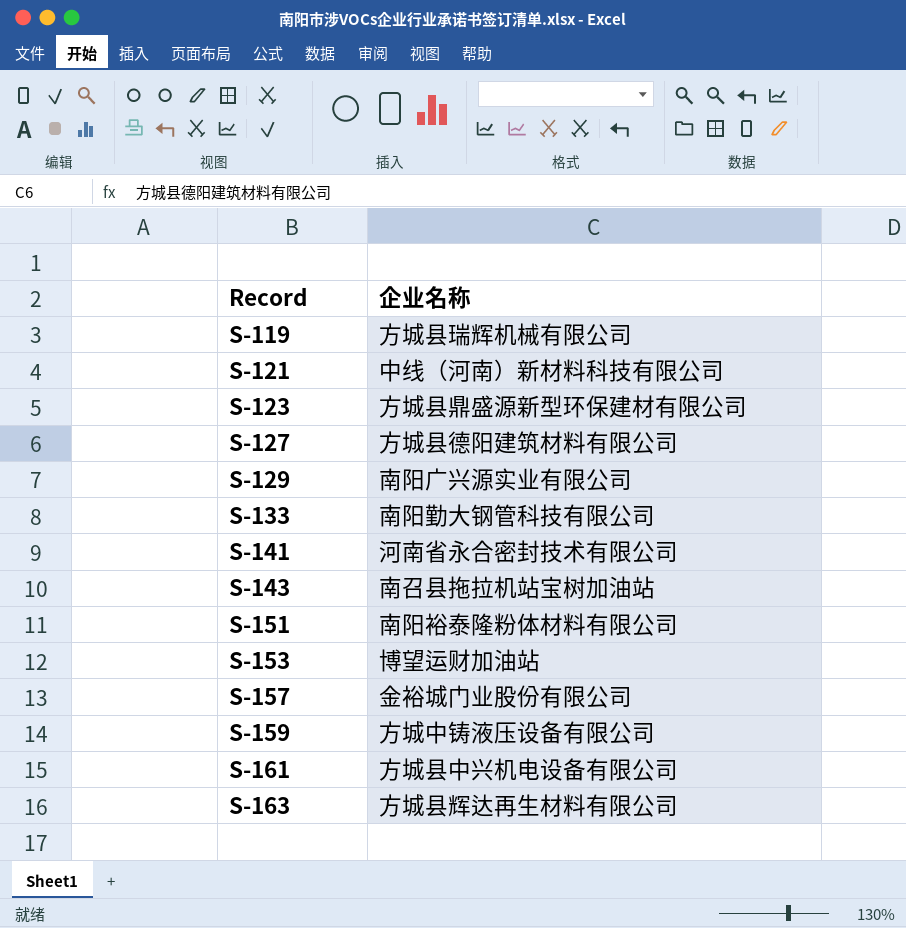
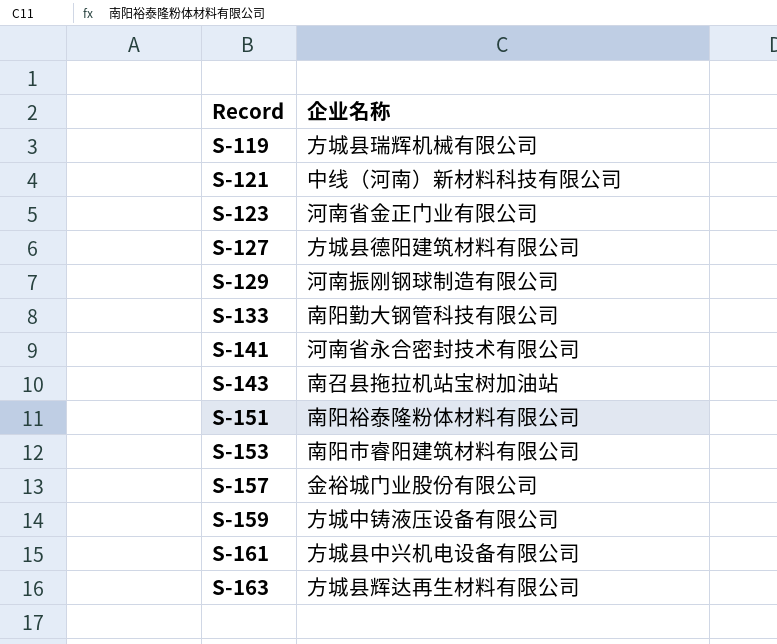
S-123 | 企业名称: 方城县鼎盛源新型环保建材有限公司 -> 河南省金正门业有限公司
S-129 | 企业名称: 南阳广兴源实业有限公司 -> 河南振刚钢球制造有限公司
S-153 | 企业名称: 博望运财加油站 -> 南阳市睿阳建筑材料有限公司

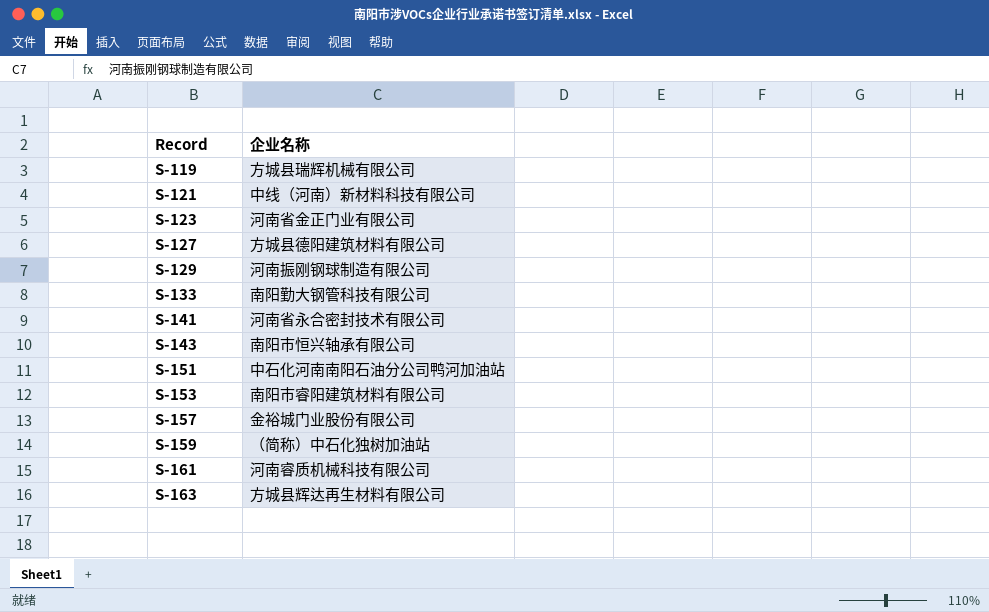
S-143 | 企业名称: 南召县拖拉机站宝树加油站 -> 南阳市恒兴轴承有限公司
S-151 | 企业名称: 南阳裕泰隆粉体材料有限公司 -> 中石化河南南阳石油分公司鸭河加油站
S-159 | 企业名称: 方城中铸液压设备有限公司 -> （简称）中石化独树加油站
S-161 | 企业名称: 方城县中兴机电设备有限公司 -> 河南睿质机械科技有限公司

